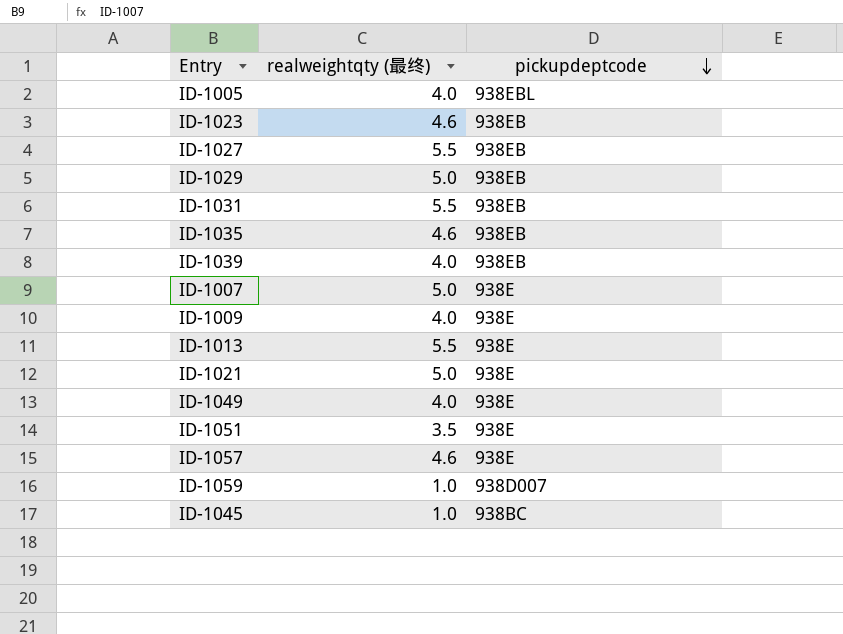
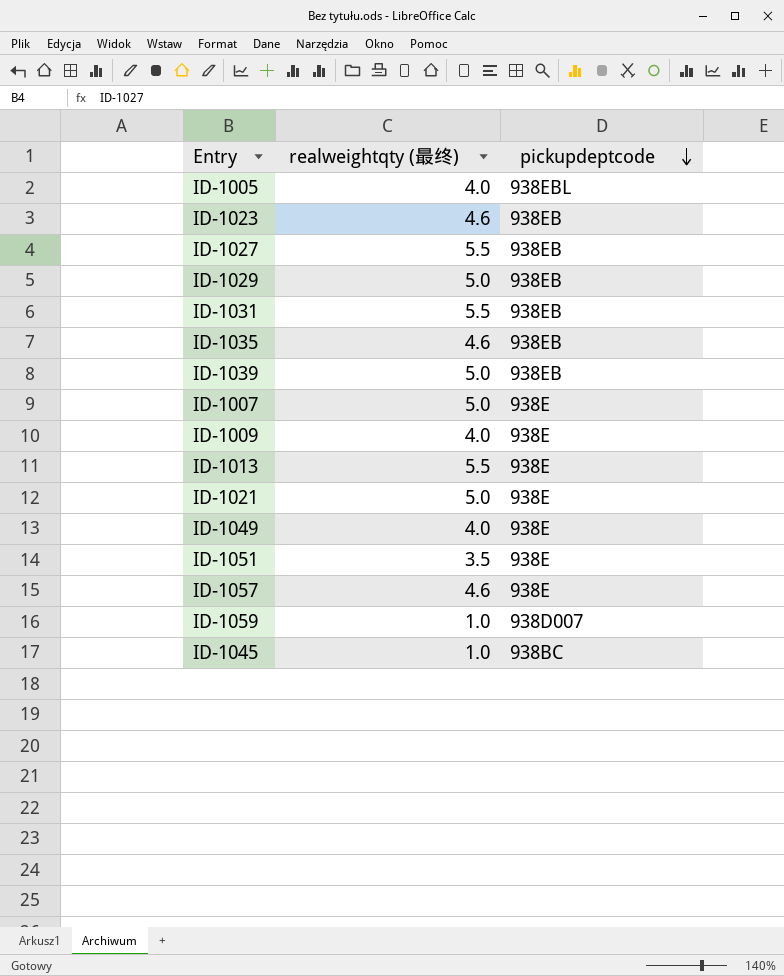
ID-1039 | realweightqty (最终): 4.0 -> 5.0

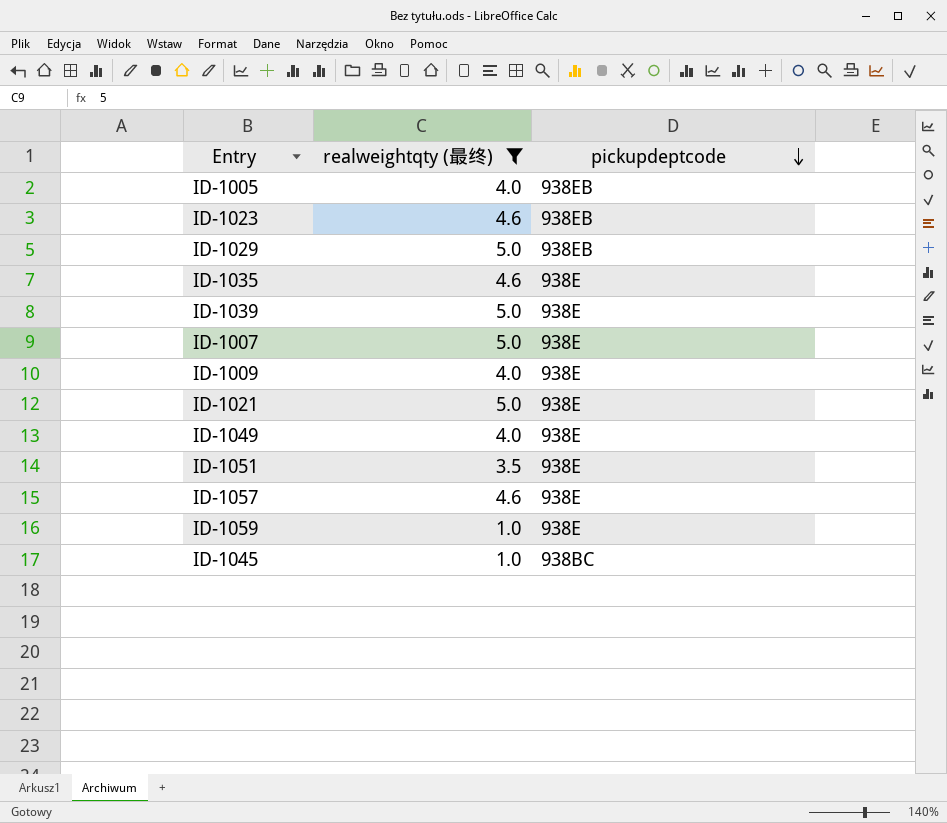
filter: none -> realweightqty (最终) != 5.5
ID-1005 | pickupdeptcode: 938EBL -> 938EB
ID-1035 | pickupdeptcode: 938EB -> 938E
ID-1039 | pickupdeptcode: 938EB -> 938E
ID-1059 | pickupdeptcode: 938D007 -> 938E

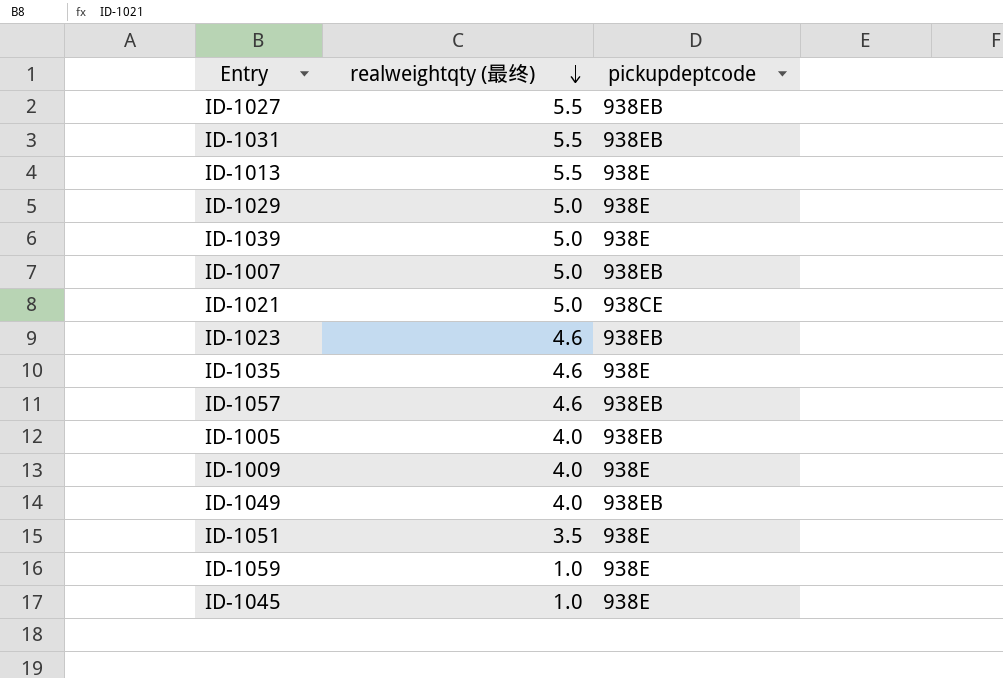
filter: realweightqty (最终) != 5.5 -> none
row order: pickupdeptcode descending -> realweightqty (最终) descending
ID-1029 | pickupdeptcode: 938EB -> 938E
ID-1007 | pickupdeptcode: 938E -> 938EB
ID-1021 | pickupdeptcode: 938E -> 938CE
ID-1057 | pickupdeptcode: 938E -> 938EB
ID-1049 | pickupdeptcode: 938E -> 938EB
ID-1045 | pickupdeptcode: 938BC -> 938E

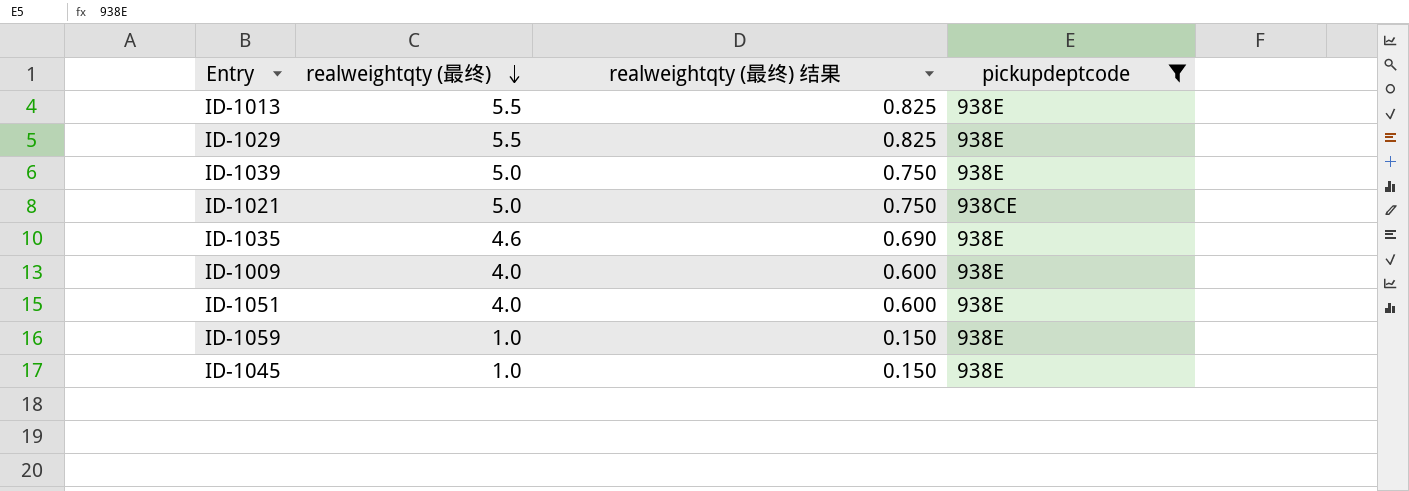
filter: none -> pickupdeptcode != 938EB
column realweightqty (最终) 结果 | formula: none -> [realweightqty (最终)] * 0.15
ID-1029 | realweightqty (最终): 5.0 -> 5.5
ID-1051 | realweightqty (最终): 3.5 -> 4.0

